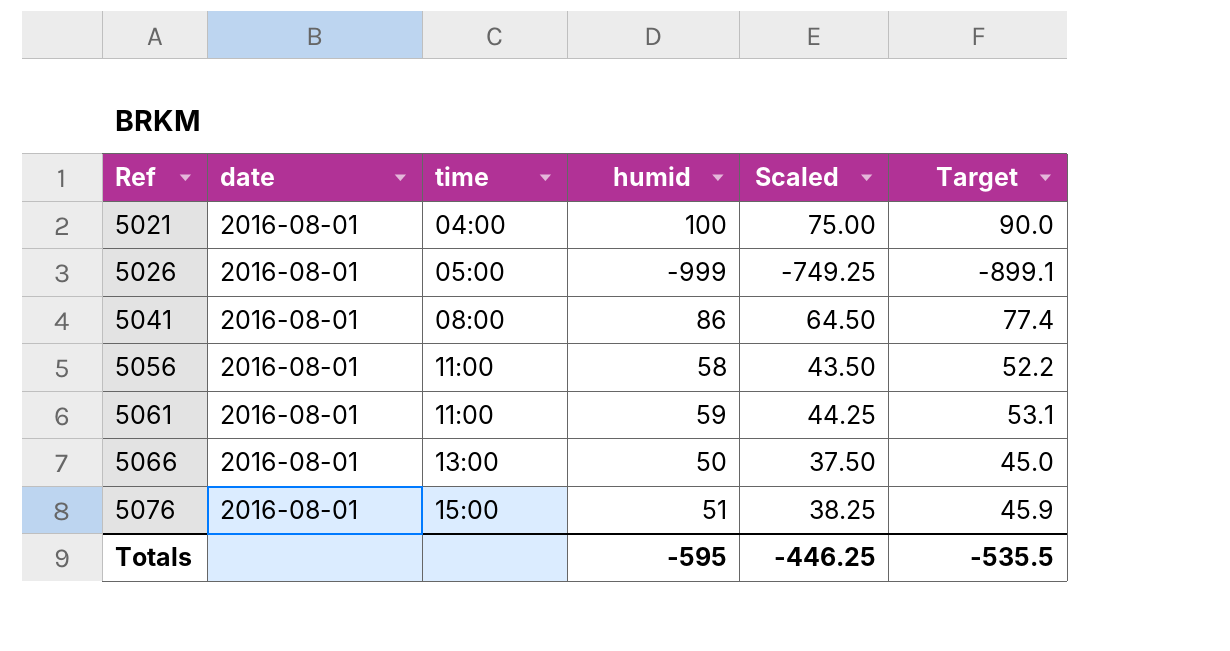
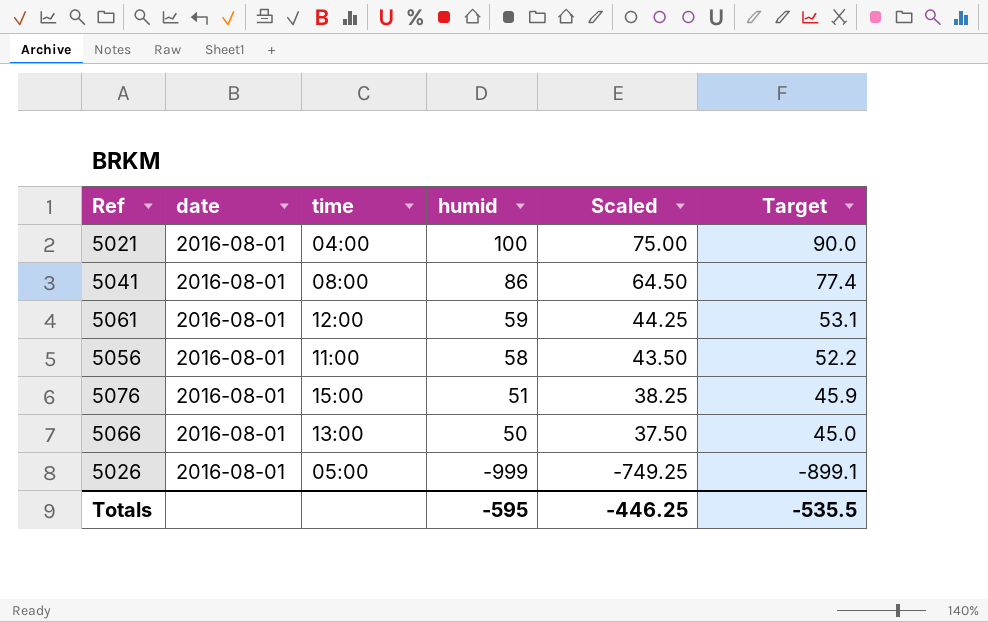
row order: Ref ascending -> humid descending
5061 | time: 11:00 -> 12:00

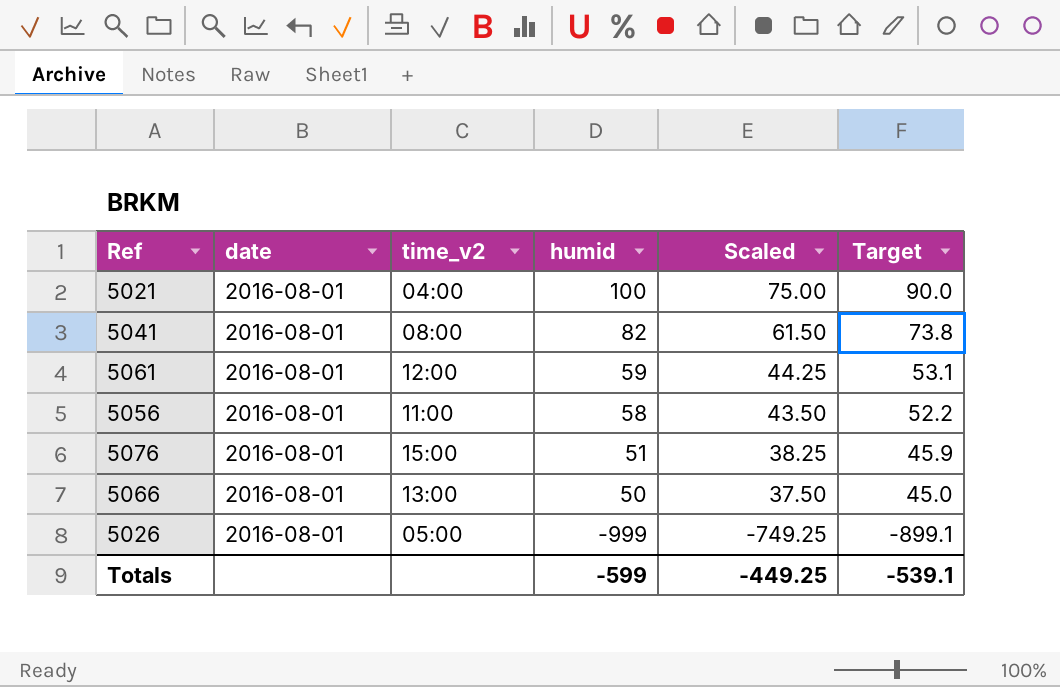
column name: time -> time_v2
5041 | humid: 86 -> 82
5041 | Scaled: 64.50 -> 61.50
5041 | Target: 77.4 -> 73.8
Totals | humid: -595 -> -599
Totals | Scaled: -446.25 -> -449.25
Totals | Target: -535.5 -> -539.1

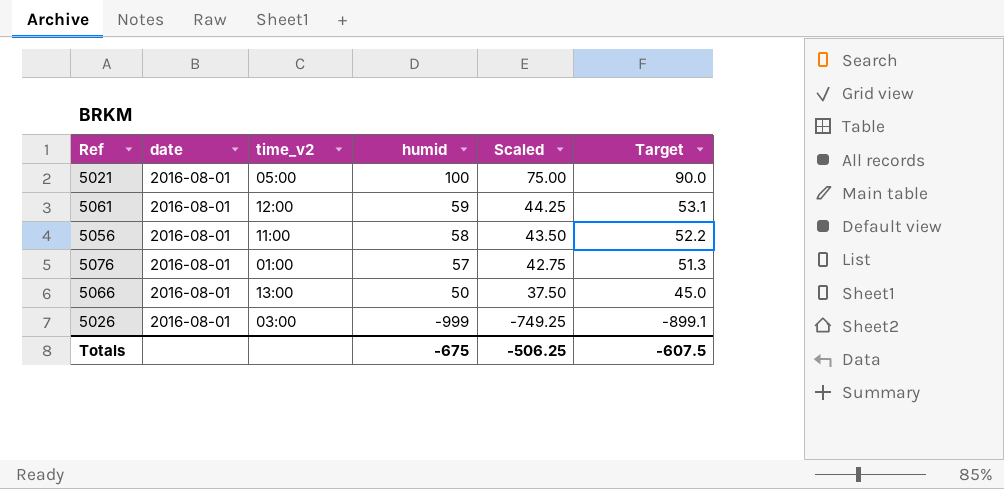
row 5041: 2016-08-01 | 08:00 | 82 | 61.50 | 73.8 -> none
5021 | time_v2: 04:00 -> 05:00
5076 | time_v2: 15:00 -> 01:00
5076 | humid: 51 -> 57
5076 | Scaled: 38.25 -> 42.75
5076 | Target: 45.9 -> 51.3
5026 | time_v2: 05:00 -> 03:00
Totals | humid: -599 -> -675
Totals | Scaled: -449.25 -> -506.25
Totals | Target: -539.1 -> -607.5

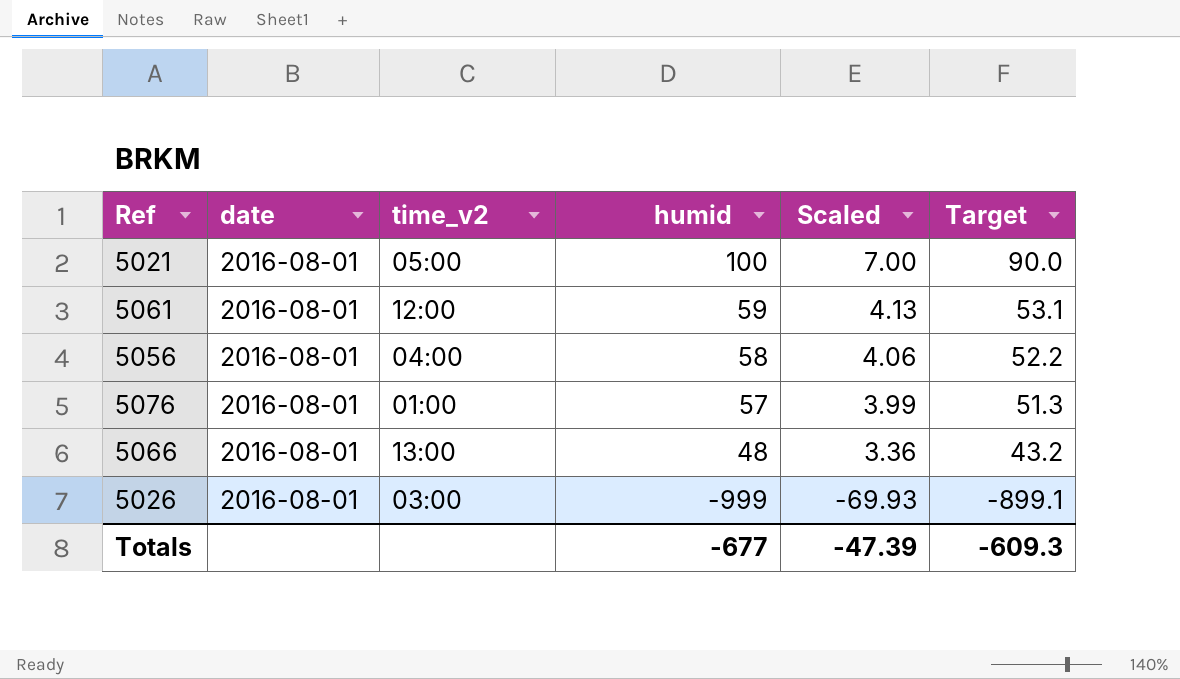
column Scaled | formula: [humid] * 0.75 -> [humid] * 0.07
5056 | time_v2: 11:00 -> 04:00
5066 | humid: 50 -> 48
5066 | Target: 45.0 -> 43.2
Totals | humid: -675 -> -677
Totals | Scaled: -506.25 -> -47.39
Totals | Target: -607.5 -> -609.3

